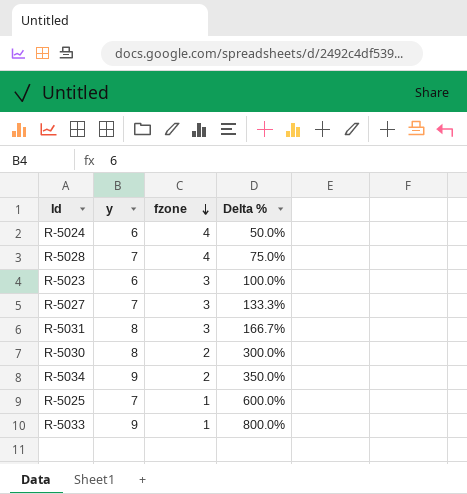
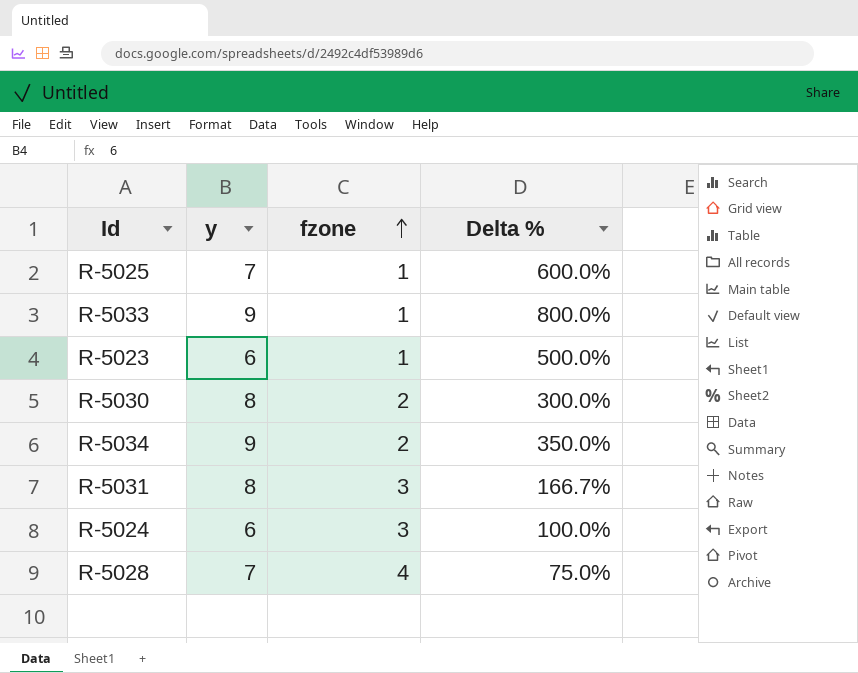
row order: fzone descending -> fzone ascending
row R-5027: 7 | 3 | 133.3% -> none
R-5023 | fzone: 3 -> 1
R-5023 | Delta %: 100.0% -> 500.0%
R-5024 | fzone: 4 -> 3
R-5024 | Delta %: 50.0% -> 100.0%

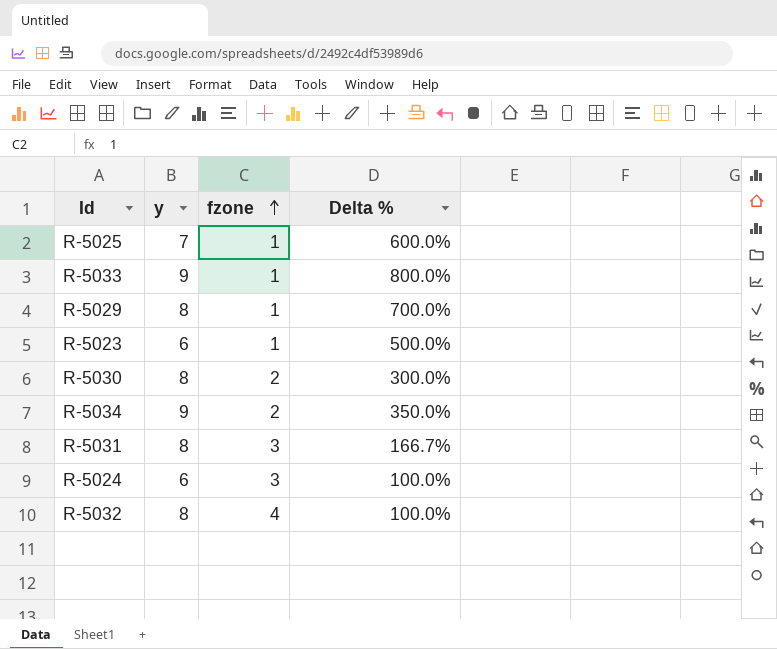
row R-5028: 7 | 4 | 75.0% -> none
row R-5029: none -> 8 | 1 | 700.0%
row R-5032: none -> 8 | 4 | 100.0%

